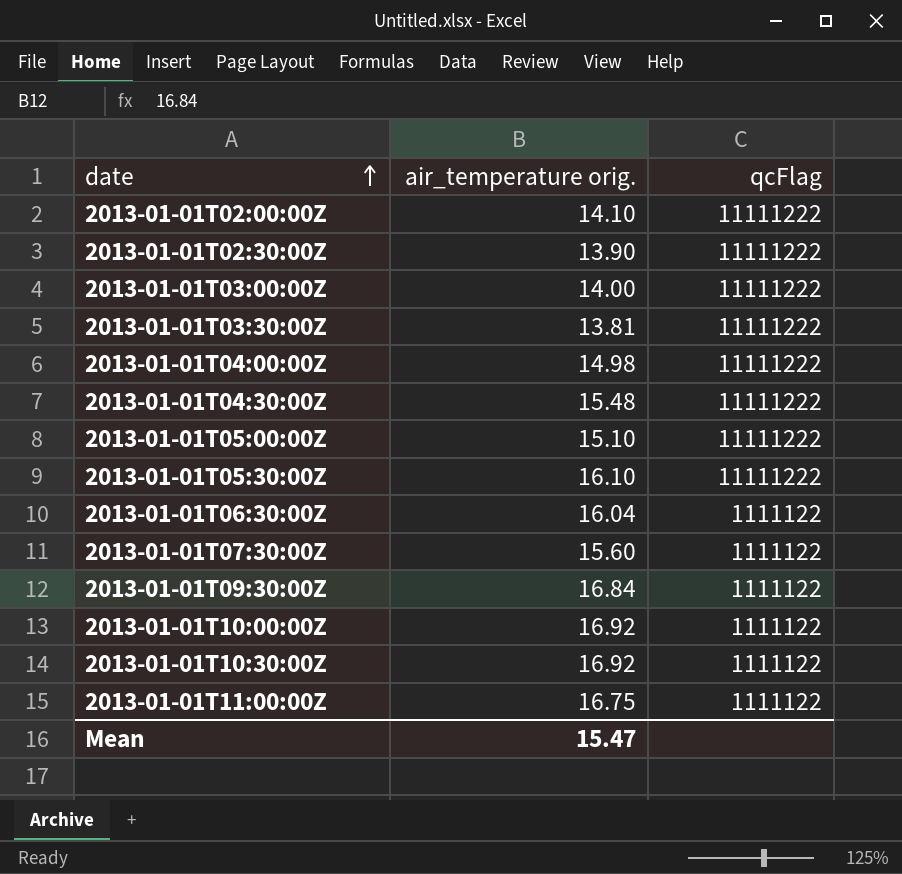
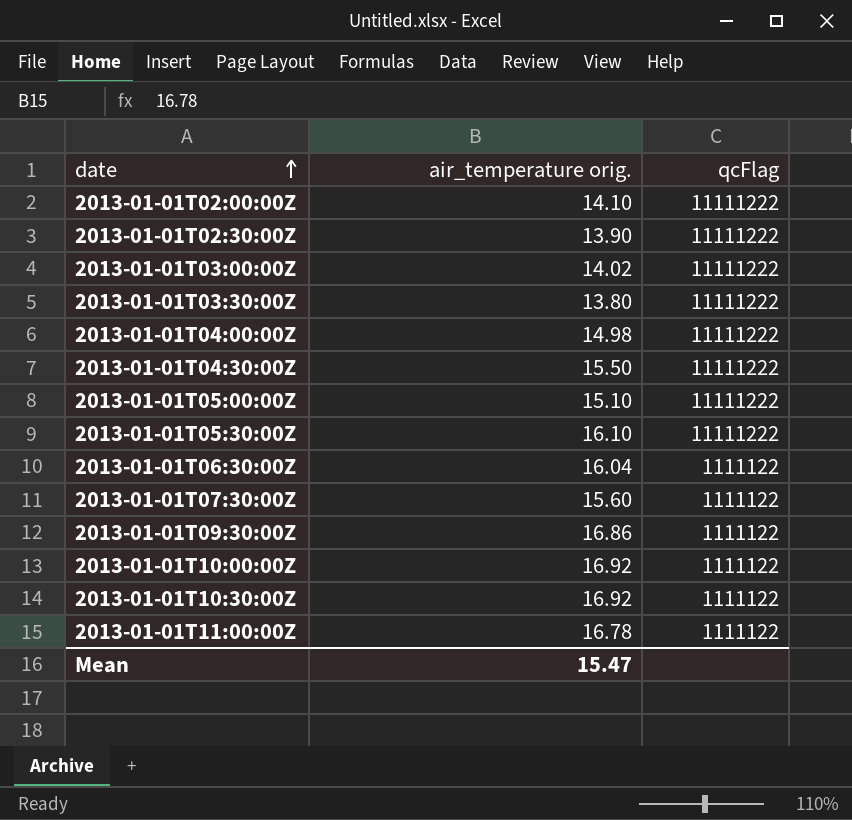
2013-01-01T03:00:00Z | air_temperature orig.: 14.00 -> 14.02
2013-01-01T03:30:00Z | air_temperature orig.: 13.81 -> 13.80
2013-01-01T04:30:00Z | air_temperature orig.: 15.48 -> 15.50
2013-01-01T09:30:00Z | air_temperature orig.: 16.84 -> 16.86
2013-01-01T11:00:00Z | air_temperature orig.: 16.75 -> 16.78

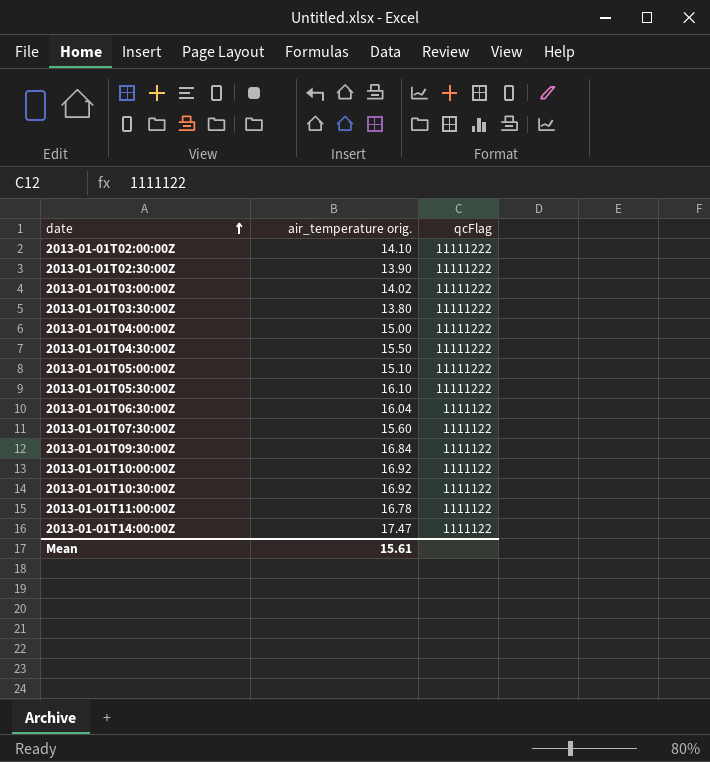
2013-01-01T04:00:00Z | air_temperature orig.: 14.98 -> 15.00
2013-01-01T09:30:00Z | air_temperature orig.: 16.86 -> 16.84
row 2013-01-01T14:00:00Z: none -> 17.47 | 1111122
Mean | air_temperature orig.: 15.47 -> 15.61

